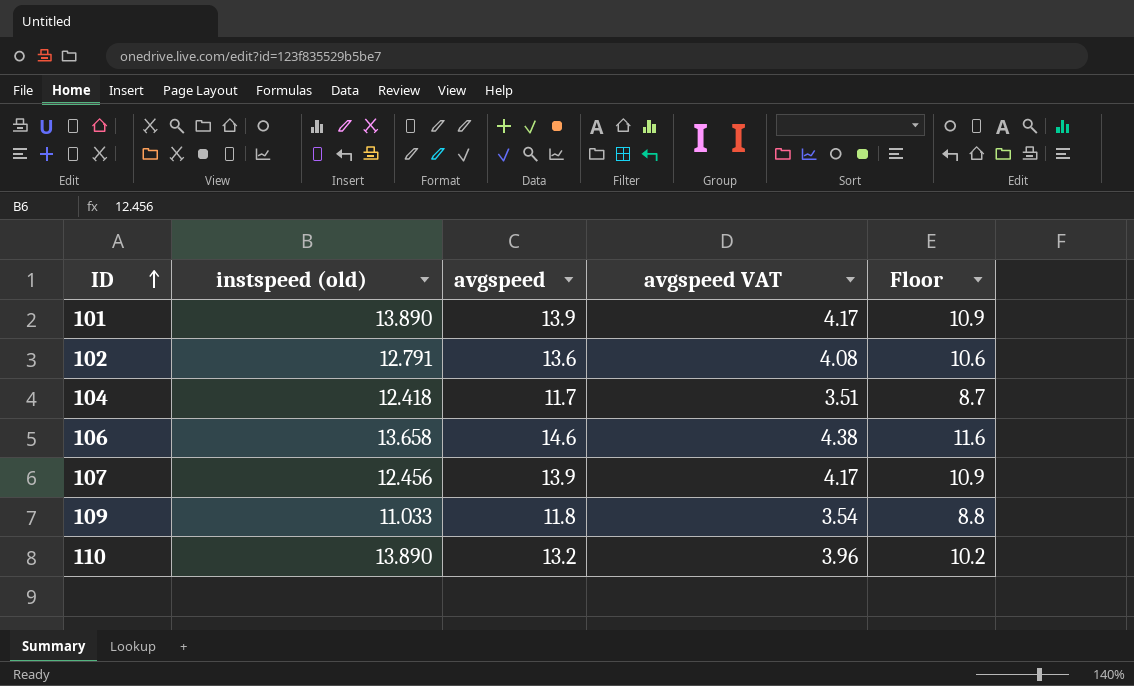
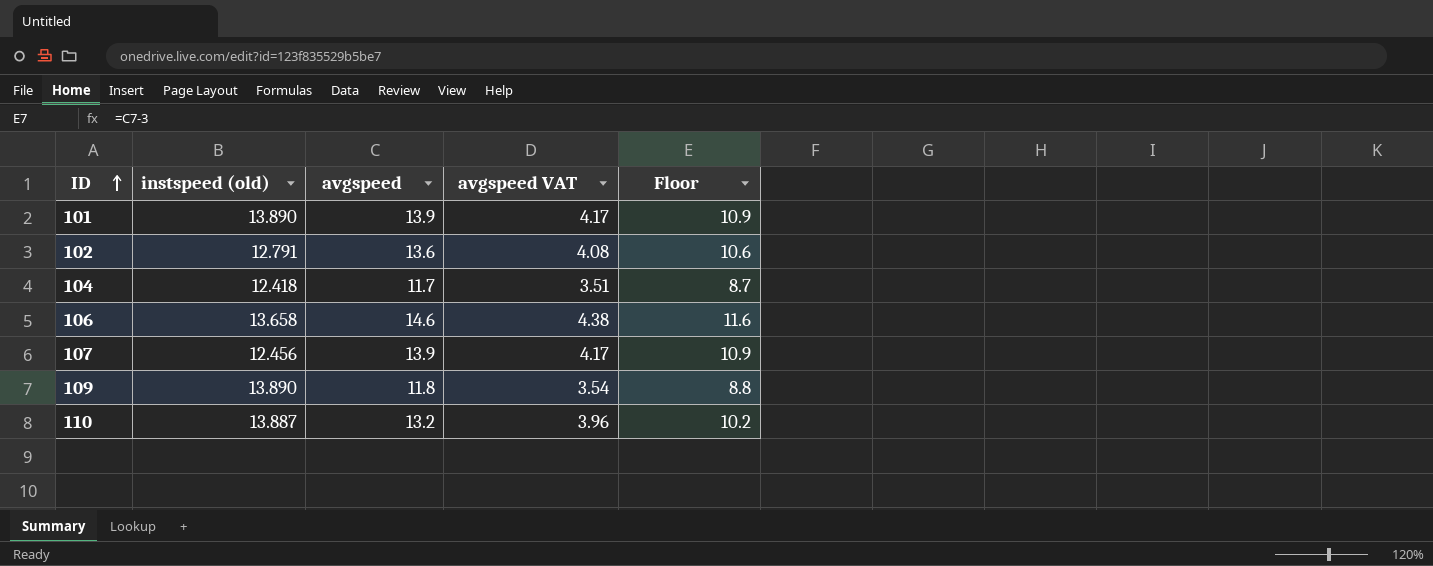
109 | instspeed (old): 11.033 -> 13.890
110 | instspeed (old): 13.890 -> 13.887

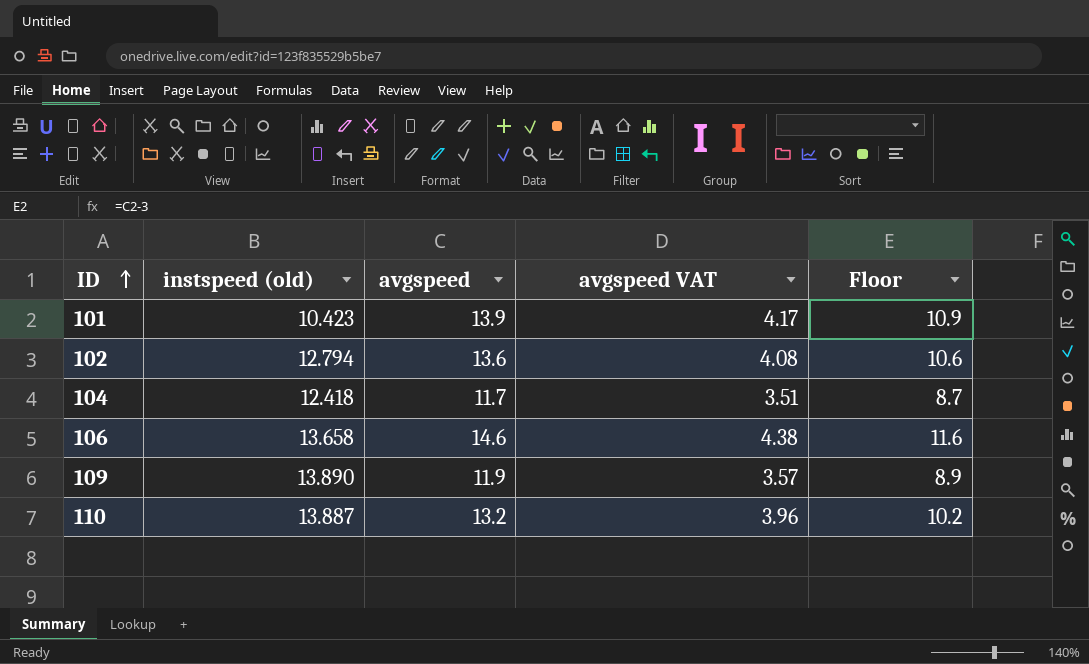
row 107: 12.456 | 13.9 | 4.17 | 10.9 -> none
101 | instspeed (old): 13.890 -> 10.423
102 | instspeed (old): 12.791 -> 12.794
109 | avgspeed: 11.8 -> 11.9
109 | avgspeed VAT: 3.54 -> 3.57
109 | Floor: 8.8 -> 8.9

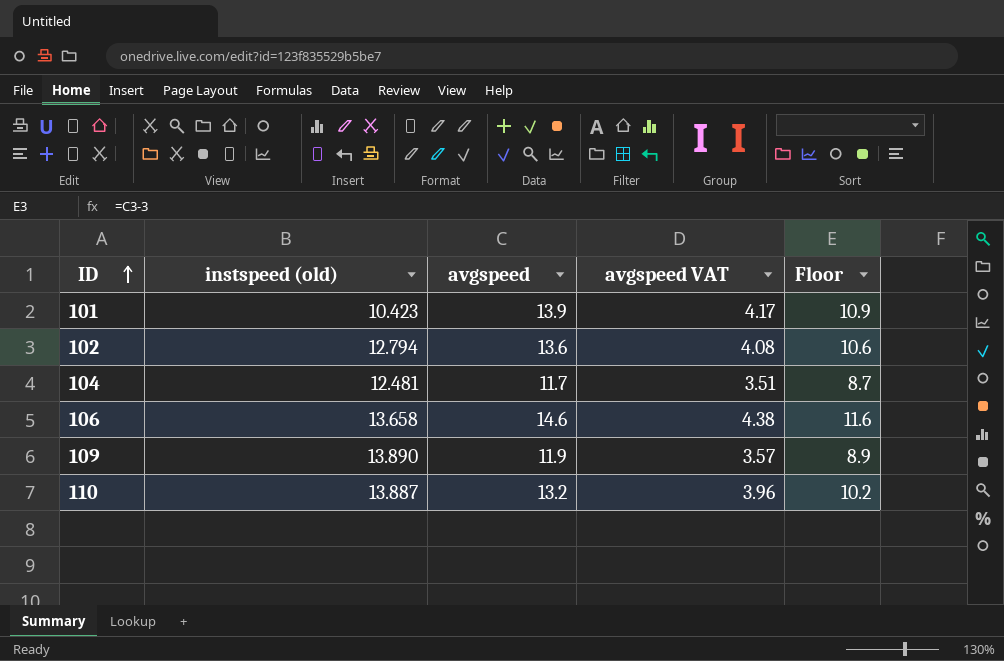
104 | instspeed (old): 12.418 -> 12.481

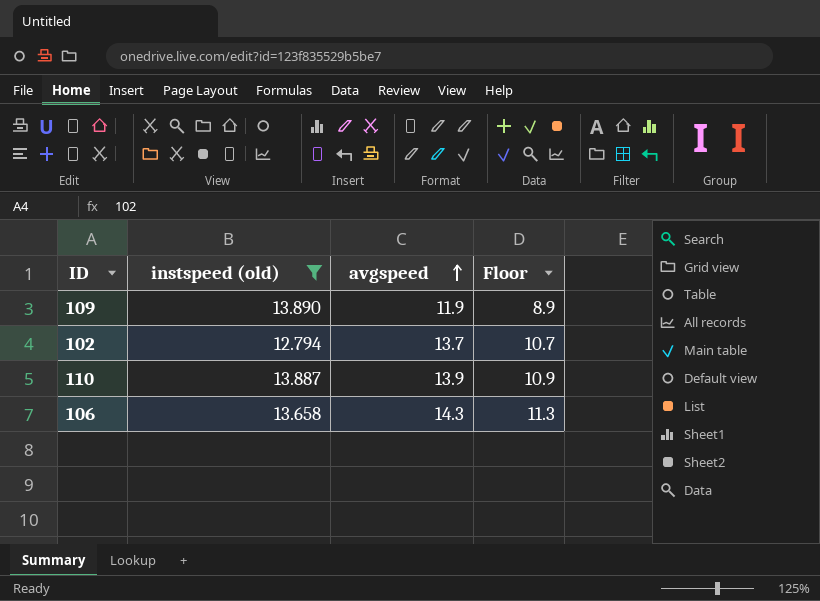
filter: none -> instspeed (old) >= 12.794
row order: ID ascending -> avgspeed ascending
column avgspeed VAT | formula: [avgspeed] * 0.3 -> none
102 | avgspeed: 13.6 -> 13.7
102 | Floor: 10.6 -> 10.7
110 | avgspeed: 13.2 -> 13.9
110 | Floor: 10.2 -> 10.9
106 | avgspeed: 14.6 -> 14.3
106 | Floor: 11.6 -> 11.3

